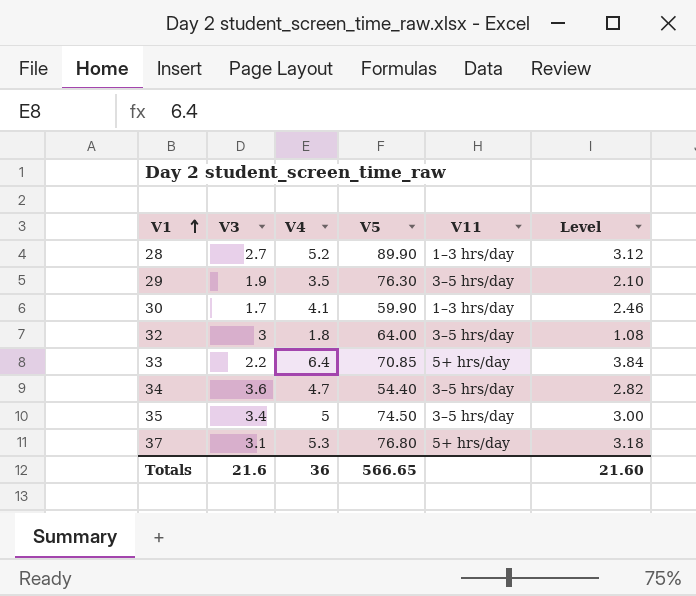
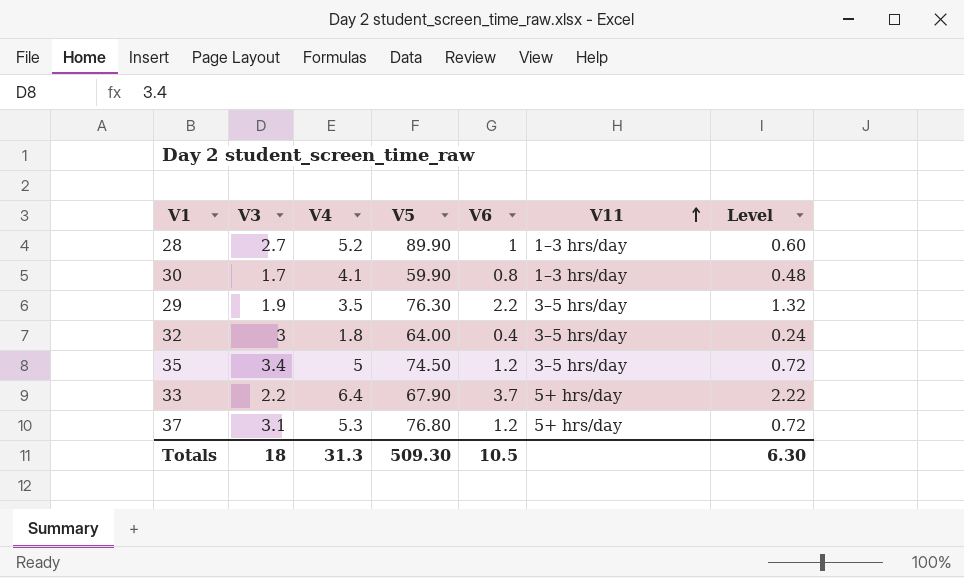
row order: V1 ascending -> V11 ascending
column V6 | position: none -> 5
column Level | formula: [V4] * 0.6 -> [V6] * 0.6
row 34: 3.6 | 4.7 | 54.40 | 3–5 hrs/day | 2.82 -> none
33 | V5: 70.85 -> 67.90
Totals | V3: 21.6 -> 18
Totals | V4: 36 -> 31.3
Totals | V5: 566.65 -> 509.30
Totals | Level: 21.60 -> 6.30

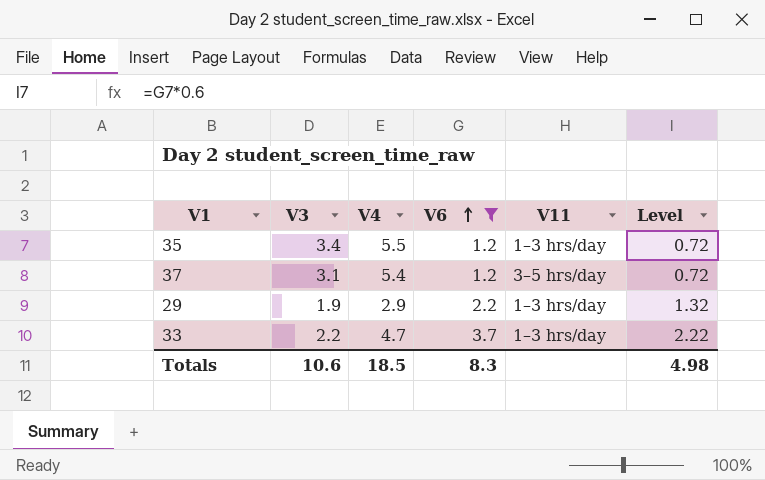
filter: none -> V6 >= 1.2
row order: V11 ascending -> V6 ascending
column V5 | position: 4 -> none
35 | V4: 5 -> 5.5
35 | V11: 3–5 hrs/day -> 1–3 hrs/day
37 | V4: 5.3 -> 5.4
37 | V11: 5+ hrs/day -> 3–5 hrs/day
29 | V4: 3.5 -> 2.9
29 | V11: 3–5 hrs/day -> 1–3 hrs/day
33 | V4: 6.4 -> 4.7
33 | V11: 5+ hrs/day -> 1–3 hrs/day
Totals | V3: 18 -> 10.6
Totals | V4: 31.3 -> 18.5
Totals | V6: 10.5 -> 8.3
Totals | Level: 6.30 -> 4.98

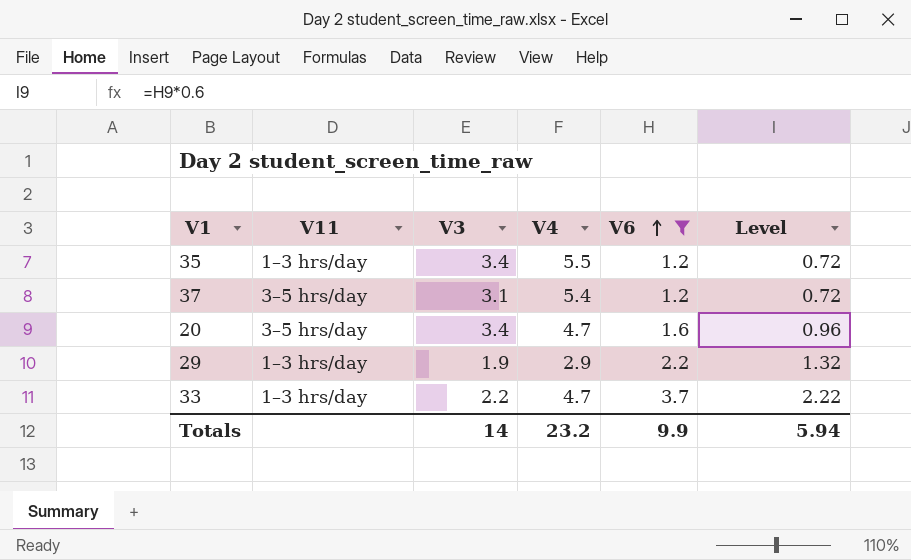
column V11 | position: 5 -> 2
row 20: none -> 3–5 hrs/day | 3.4 | 4.7 | 1.6 | 0.96
Totals | V3: 10.6 -> 14
Totals | V4: 18.5 -> 23.2
Totals | V6: 8.3 -> 9.9
Totals | Level: 4.98 -> 5.94

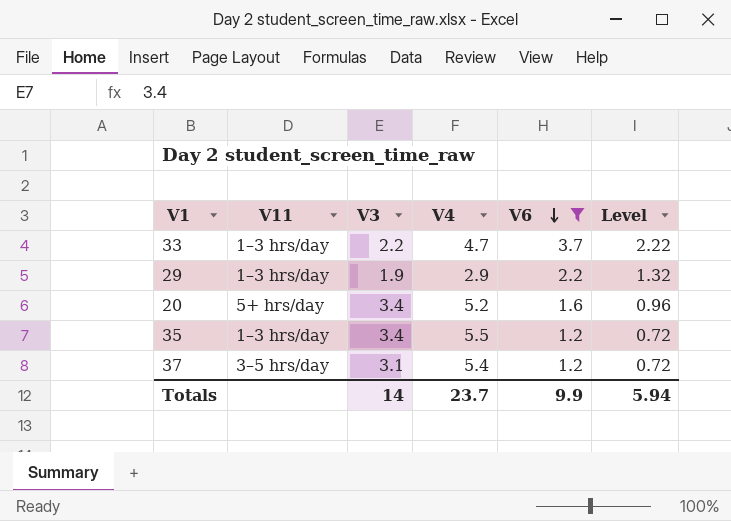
row order: V6 ascending -> V6 descending
20 | V11: 3–5 hrs/day -> 5+ hrs/day
20 | V4: 4.7 -> 5.2
Totals | V4: 23.2 -> 23.7

